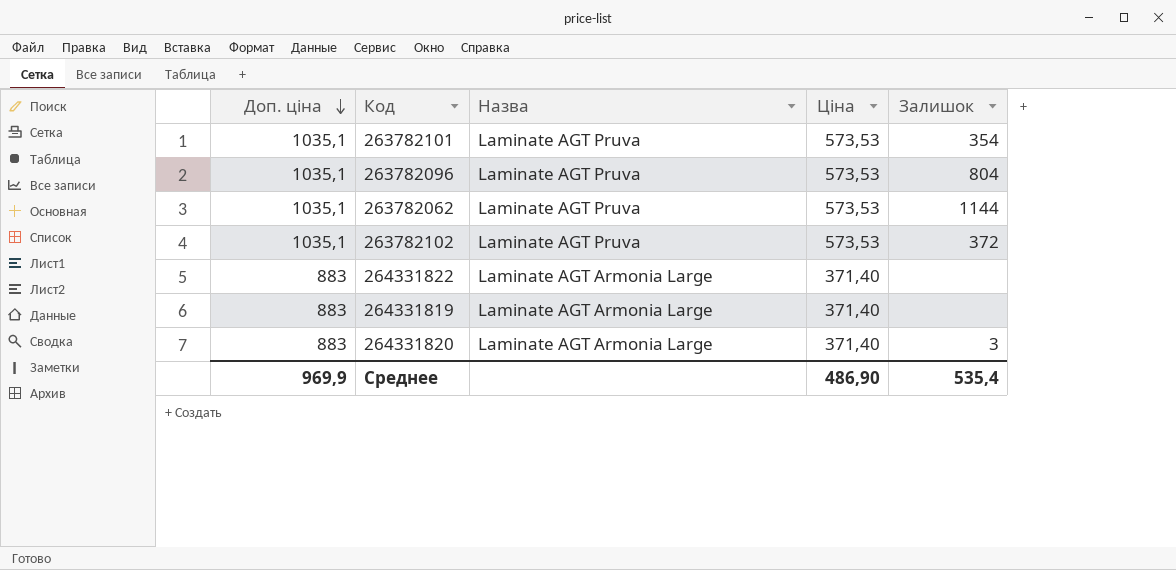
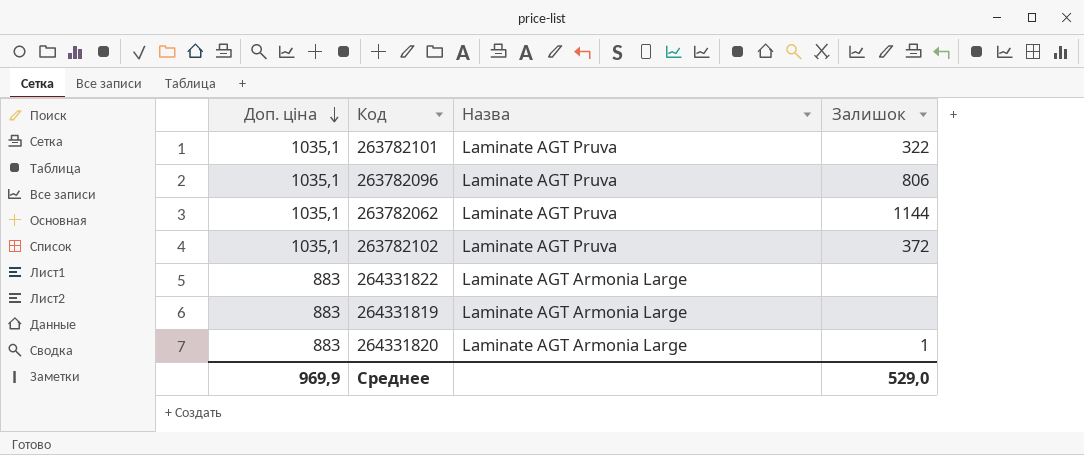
column Ціна | position: 4 -> none
263782101 | Залишок: 354 -> 322
263782096 | Залишок: 804 -> 806
264331820 | Залишок: 3 -> 1
Среднее | Залишок: 535,4 -> 529,0

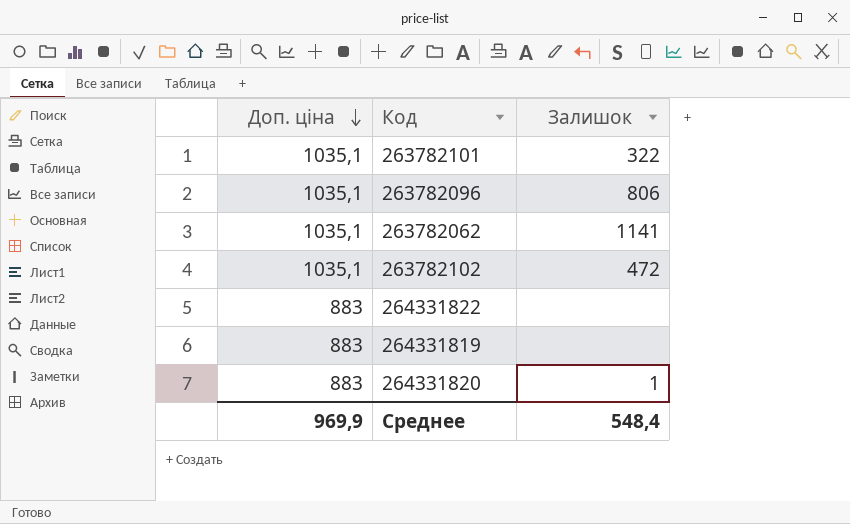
column Назва | position: 3 -> none
263782062 | Залишок: 1144 -> 1141
263782102 | Залишок: 372 -> 472
Среднее | Залишок: 529,0 -> 548,4

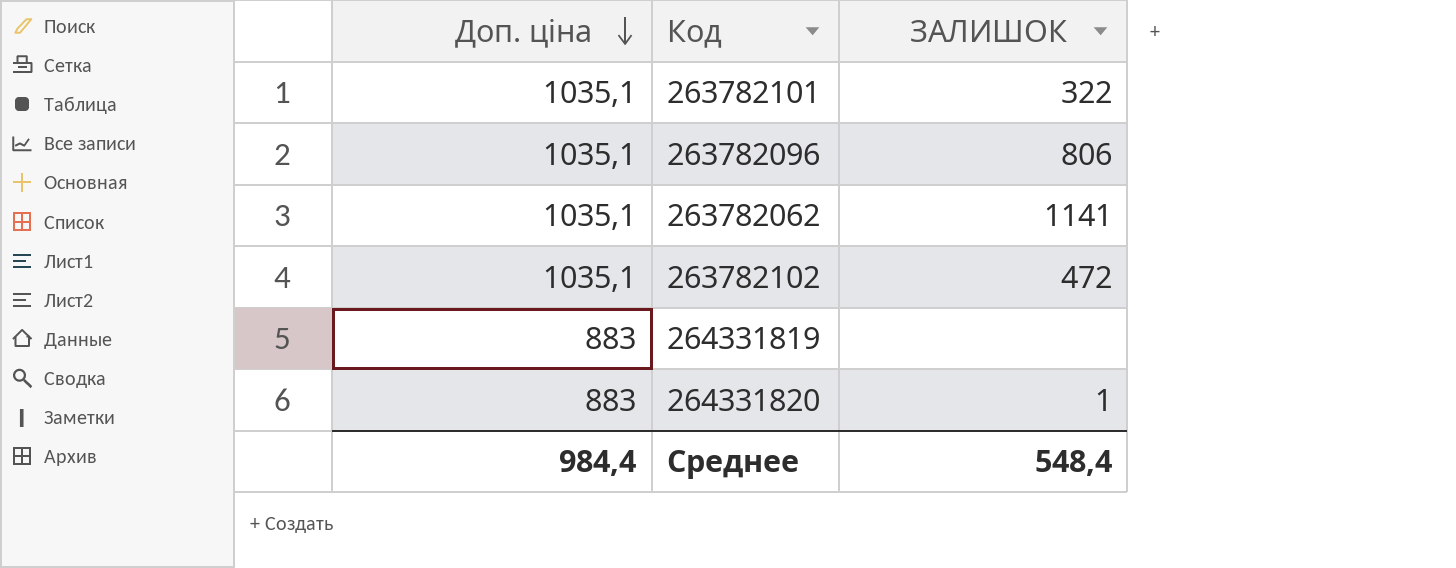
column name: Залишок -> ЗАЛИШОК
row 264331822: 883 | none -> none
Среднее | Доп. ціна: 969,9 -> 984,4

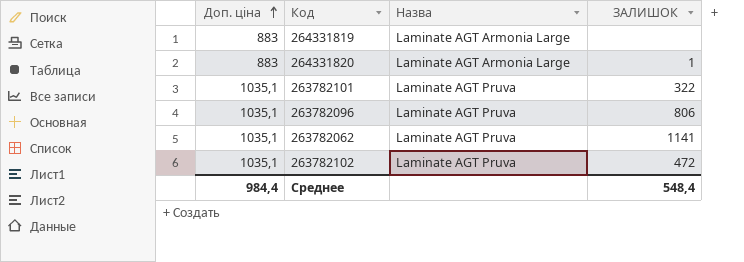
row order: Доп. ціна descending -> Доп. ціна ascending
column Назва | position: none -> 3

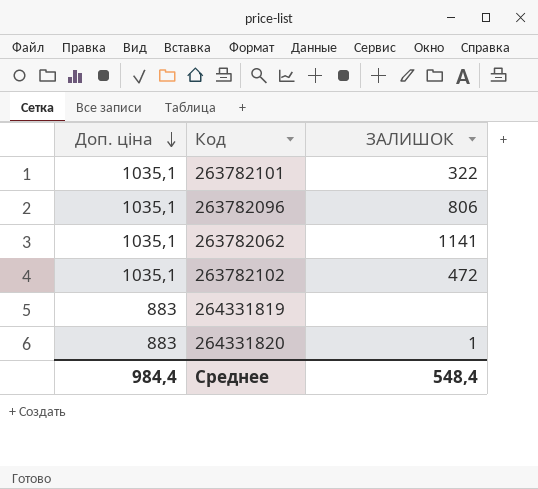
row order: Доп. ціна ascending -> Доп. ціна descending
column Назва | position: 3 -> none

